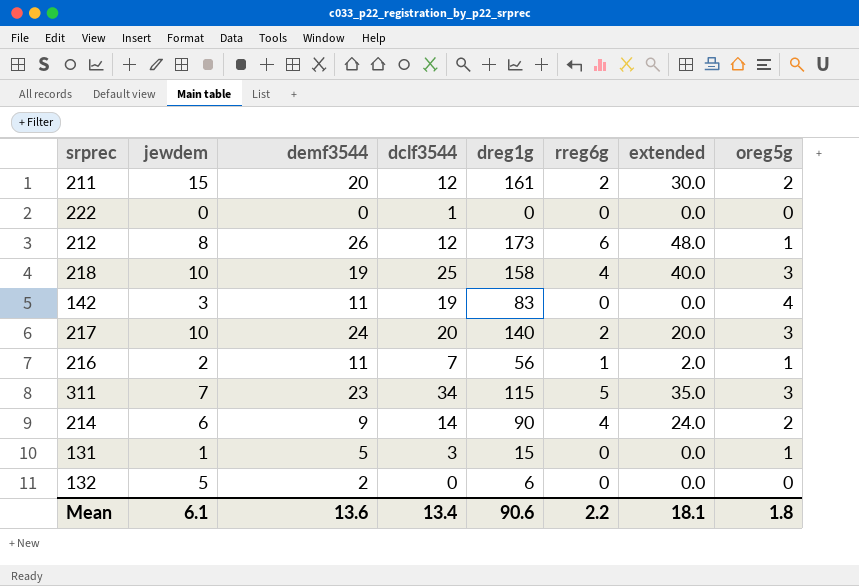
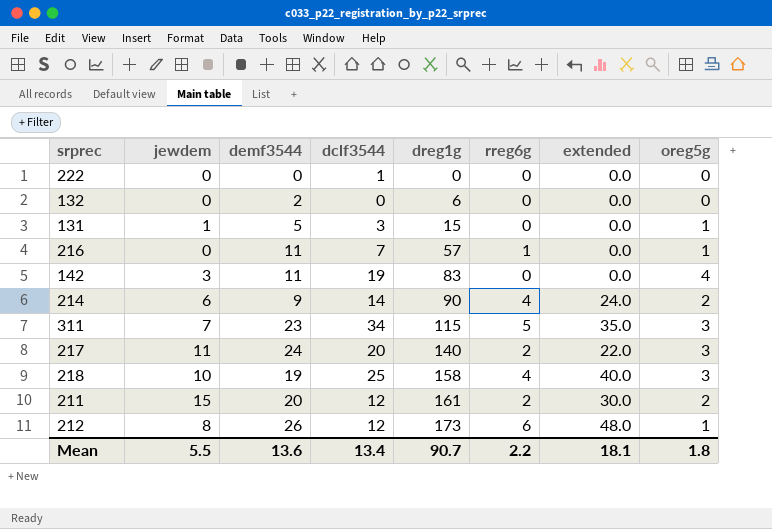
row order: none -> dreg1g ascending
132 | jewdem: 5 -> 0
216 | jewdem: 2 -> 0
216 | dreg1g: 56 -> 57
216 | extended: 2.0 -> 0.0
217 | jewdem: 10 -> 11
217 | extended: 20.0 -> 22.0
Mean | jewdem: 6.1 -> 5.5
Mean | dreg1g: 90.6 -> 90.7

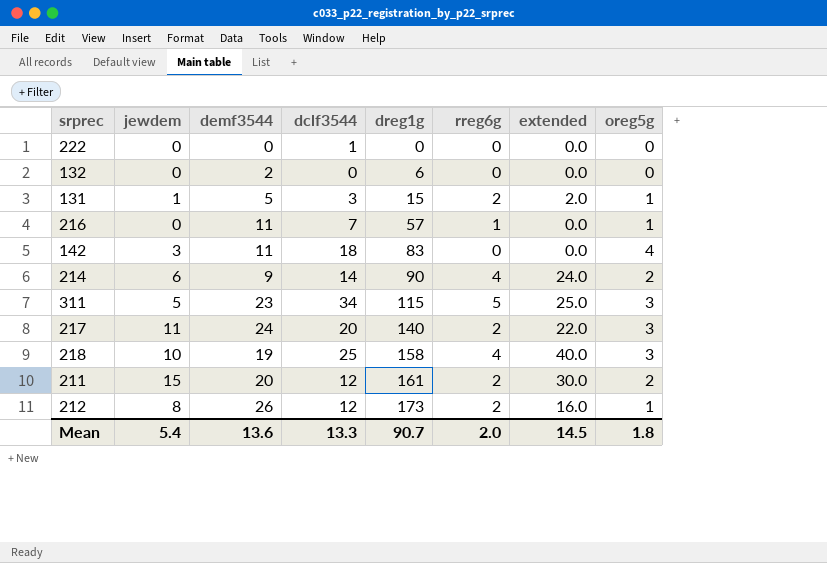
131 | rreg6g: 0 -> 2
131 | extended: 0.0 -> 2.0
142 | dclf3544: 19 -> 18
311 | jewdem: 7 -> 5
311 | extended: 35.0 -> 25.0
212 | rreg6g: 6 -> 2
212 | extended: 48.0 -> 16.0
Mean | jewdem: 5.5 -> 5.4
Mean | dclf3544: 13.4 -> 13.3
Mean | rreg6g: 2.2 -> 2.0
Mean | extended: 18.1 -> 14.5

